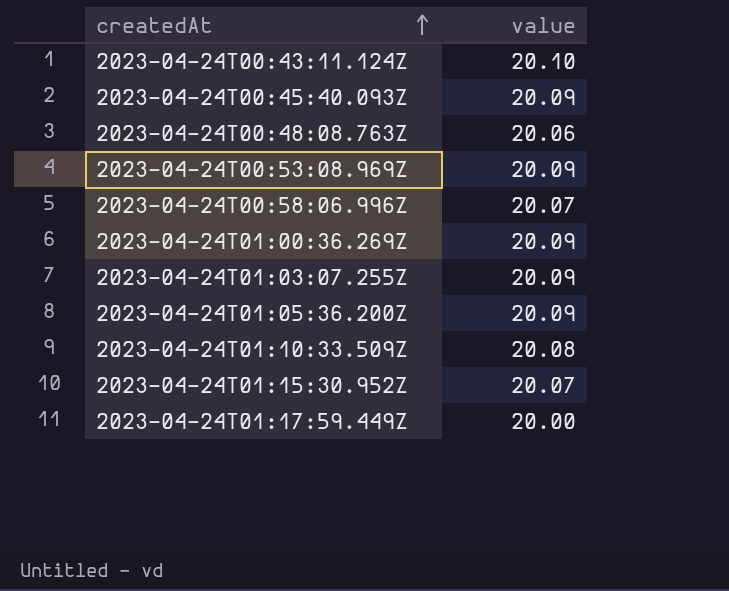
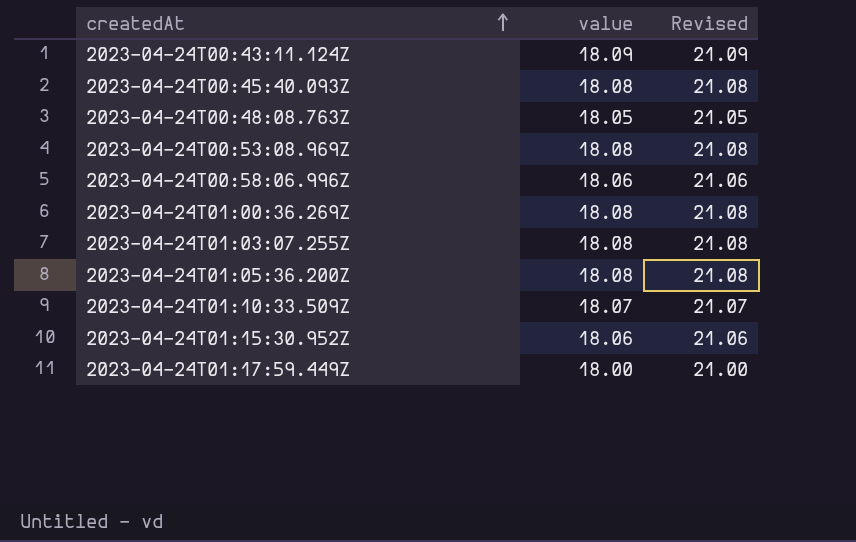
column Revised | formula: none -> [value] + 3
2023-04-24T00:43:11.124Z | value: 20.10 -> 18.09
2023-04-24T00:45:40.093Z | value: 20.09 -> 18.08
2023-04-24T00:48:08.763Z | value: 20.06 -> 18.05
2023-04-24T00:53:08.969Z | value: 20.09 -> 18.08
2023-04-24T00:58:06.996Z | value: 20.07 -> 18.06
2023-04-24T01:00:36.269Z | value: 20.09 -> 18.08
2023-04-24T01:03:07.255Z | value: 20.09 -> 18.08
2023-04-24T01:05:36.200Z | value: 20.09 -> 18.08
2023-04-24T01:10:33.509Z | value: 20.08 -> 18.07
2023-04-24T01:15:30.952Z | value: 20.07 -> 18.06
2023-04-24T01:17:59.449Z | value: 20.00 -> 18.00

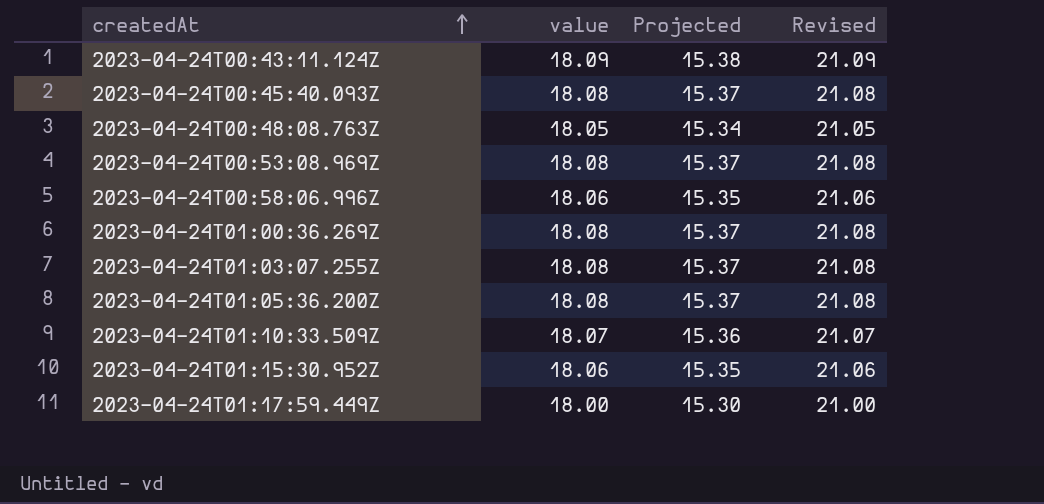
column Projected | formula: none -> [value] * 0.85

